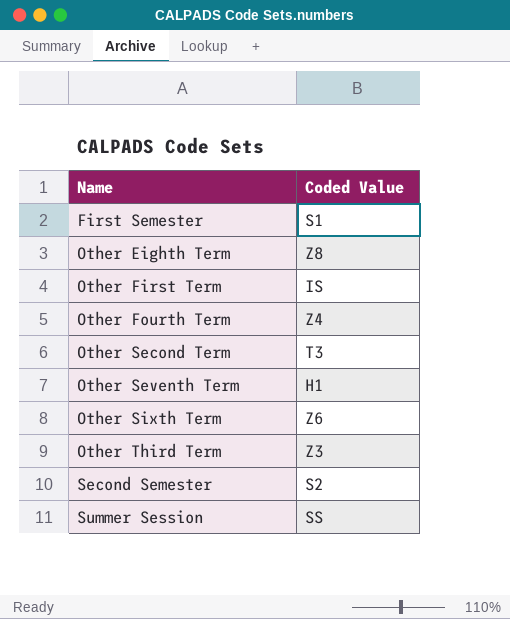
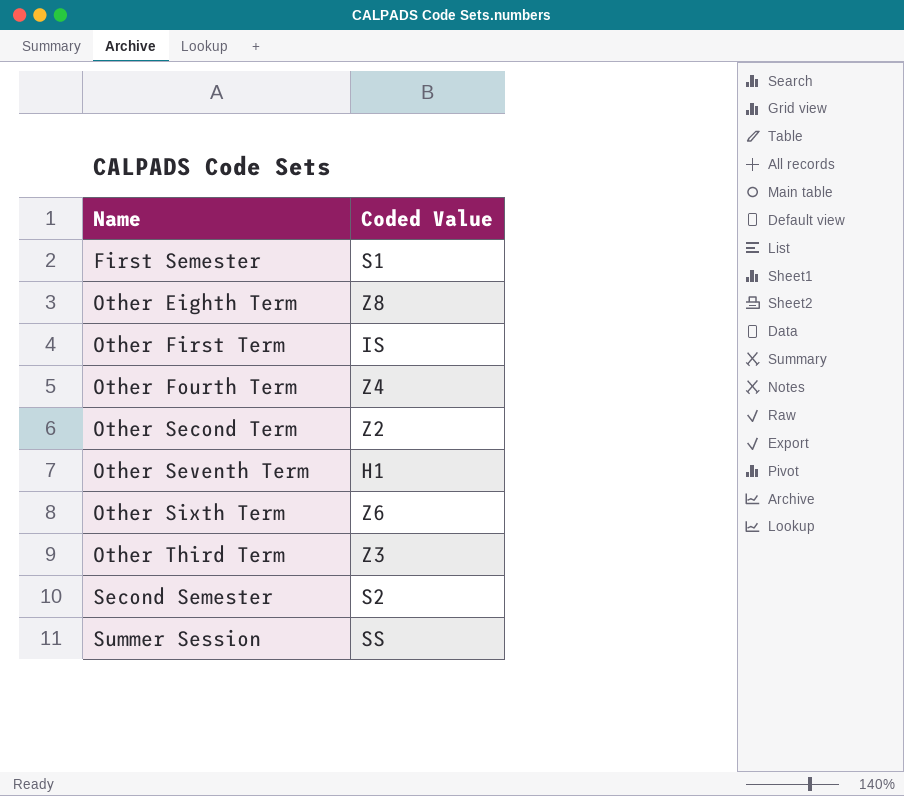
Other Second Term | Coded Value: T3 -> Z2

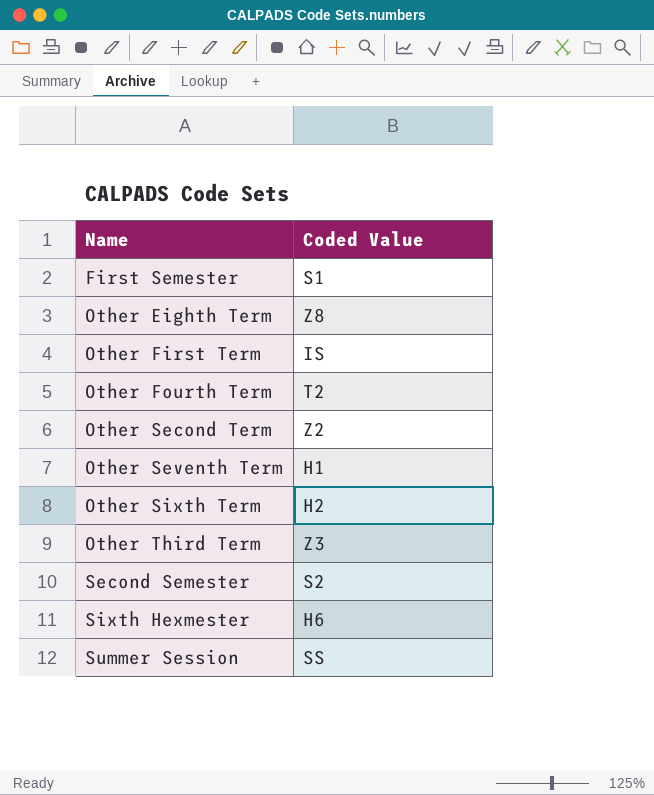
Other Fourth Term | Coded Value: Z4 -> T2
Other Sixth Term | Coded Value: Z6 -> H2
row Sixth Hexmester: none -> H6

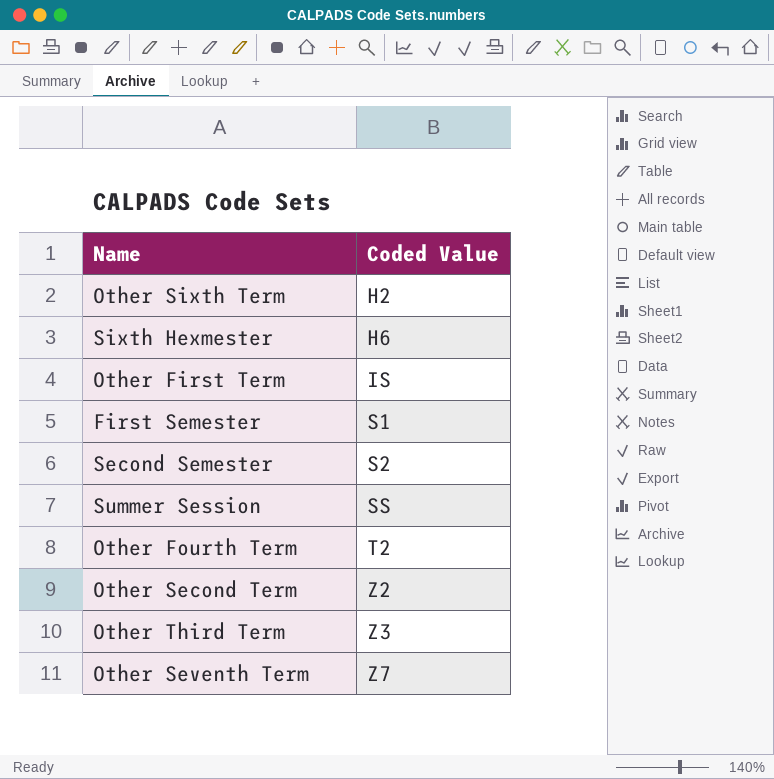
row order: Name ascending -> Coded Value ascending
row Other Eighth Term: Z8 -> none
Other Seventh Term | Coded Value: H1 -> Z7

